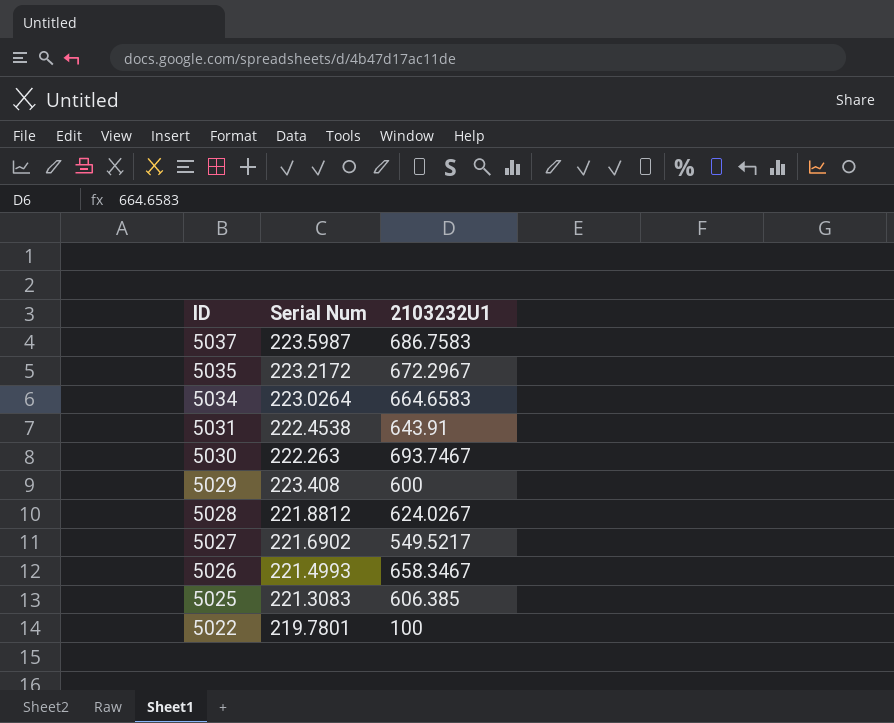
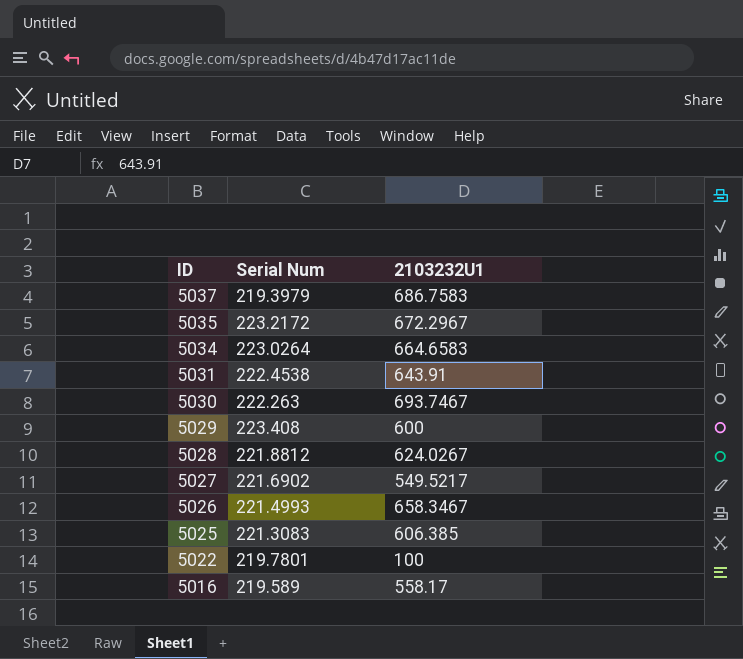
5037 | Serial Num: 223.5987 -> 219.3979
row 5016: none -> 219.589 | 558.17

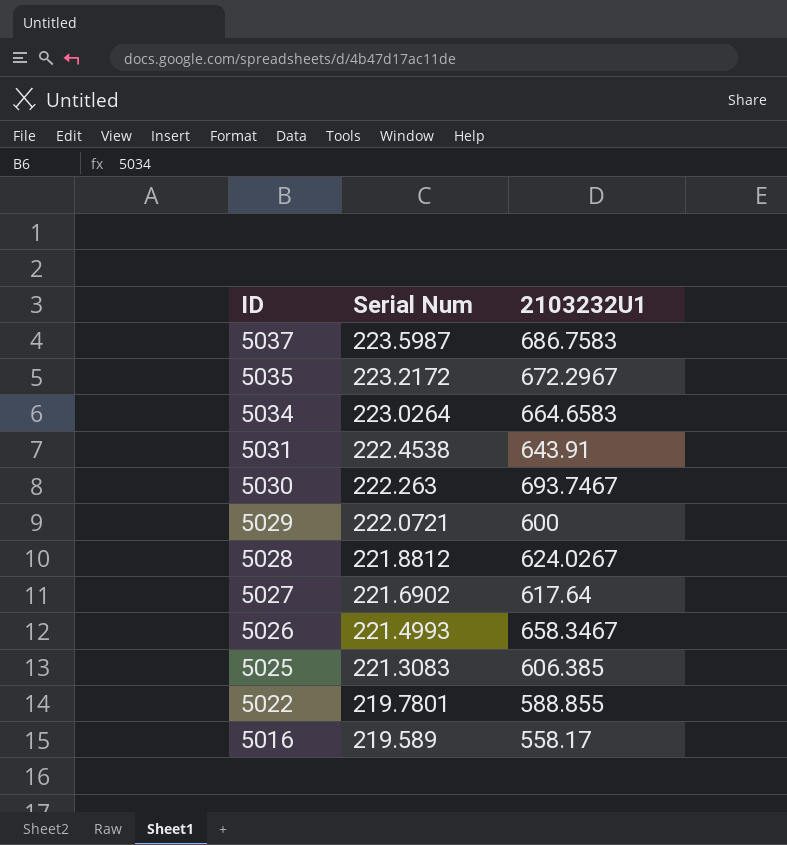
5037 | Serial Num: 219.3979 -> 223.5987
5029 | Serial Num: 223.408 -> 222.0721
5027 | 2103232U1: 549.5217 -> 617.64
5022 | 2103232U1: 100 -> 588.855

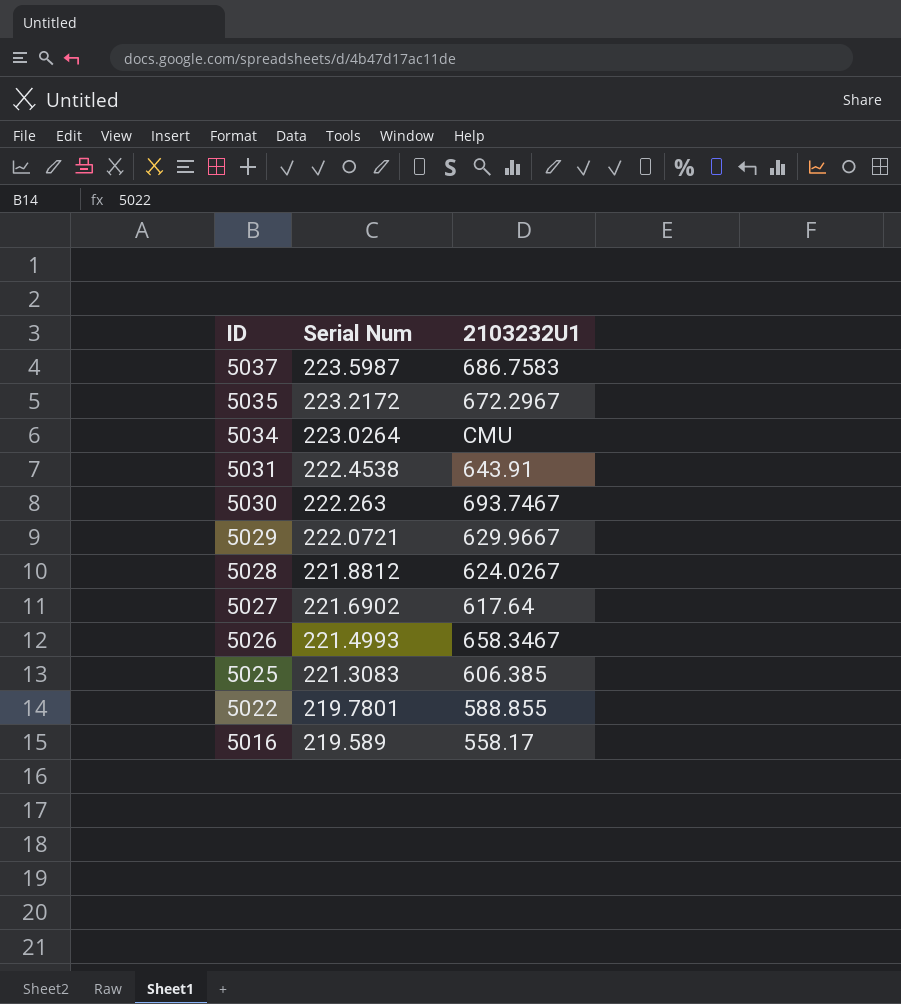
5034 | 2103232U1: 664.6583 -> CMU
5029 | 2103232U1: 600 -> 629.9667

